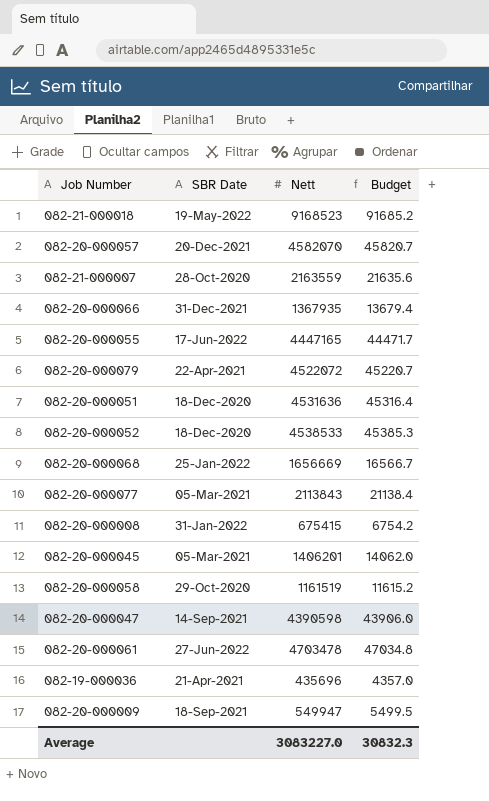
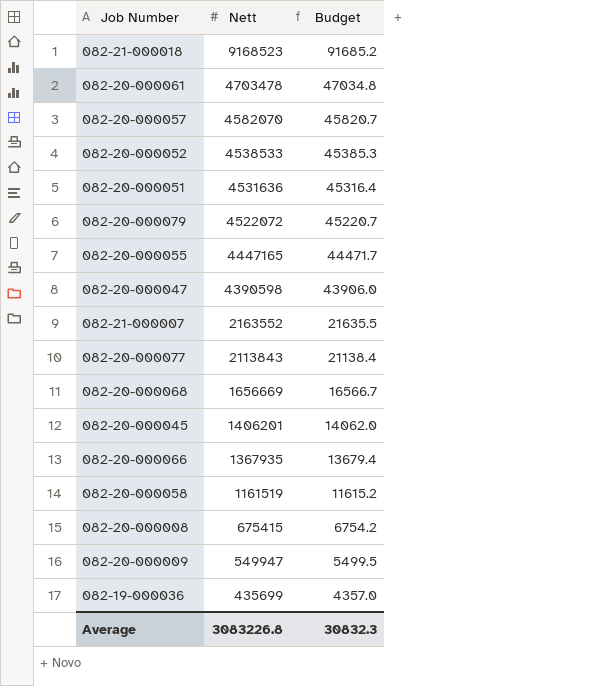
row order: none -> Nett descending
column SBR Date | position: 2 -> none
082-21-000007 | Nett: 2163559 -> 2163552
082-21-000007 | Budget: 21635.6 -> 21635.5
082-19-000036 | Nett: 435696 -> 435699
Average | Nett: 3083227.0 -> 3083226.8

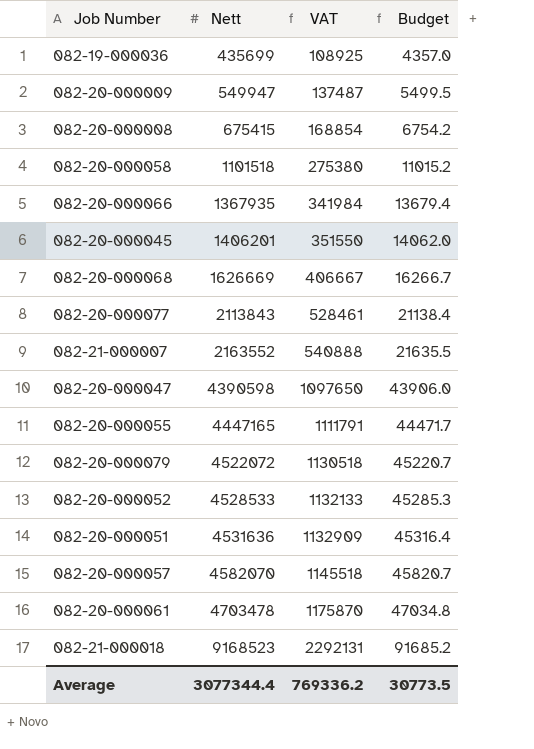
row order: Nett descending -> Nett ascending
column VAT | formula: none -> [Nett] * 0.25
082-20-000058 | Nett: 1161519 -> 1101518
082-20-000058 | Budget: 11615.2 -> 11015.2
082-20-000068 | Nett: 1656669 -> 1626669
082-20-000068 | Budget: 16566.7 -> 16266.7
082-20-000052 | Nett: 4538533 -> 4528533
082-20-000052 | Budget: 45385.3 -> 45285.3
Average | Nett: 3083226.8 -> 3077344.4
Average | Budget: 30832.3 -> 30773.5

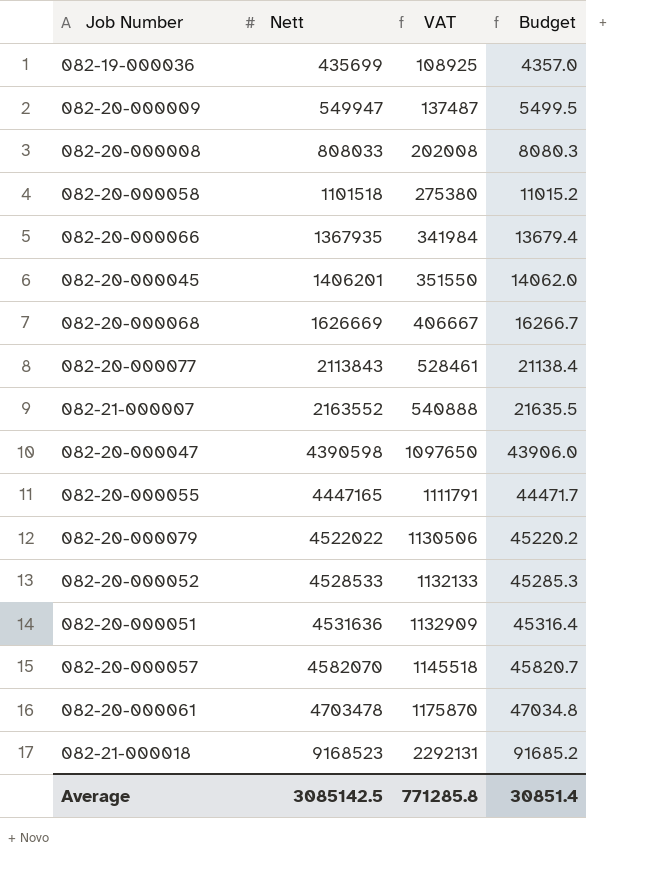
082-20-000008 | Nett: 675415 -> 808033
082-20-000008 | VAT: 168854 -> 202008
082-20-000008 | Budget: 6754.2 -> 8080.3
082-20-000079 | Nett: 4522072 -> 4522022
082-20-000079 | VAT: 1130518 -> 1130506
082-20-000079 | Budget: 45220.7 -> 45220.2
Average | Nett: 3077344.4 -> 3085142.5
Average | VAT: 769336.2 -> 771285.8
Average | Budget: 30773.5 -> 30851.4

